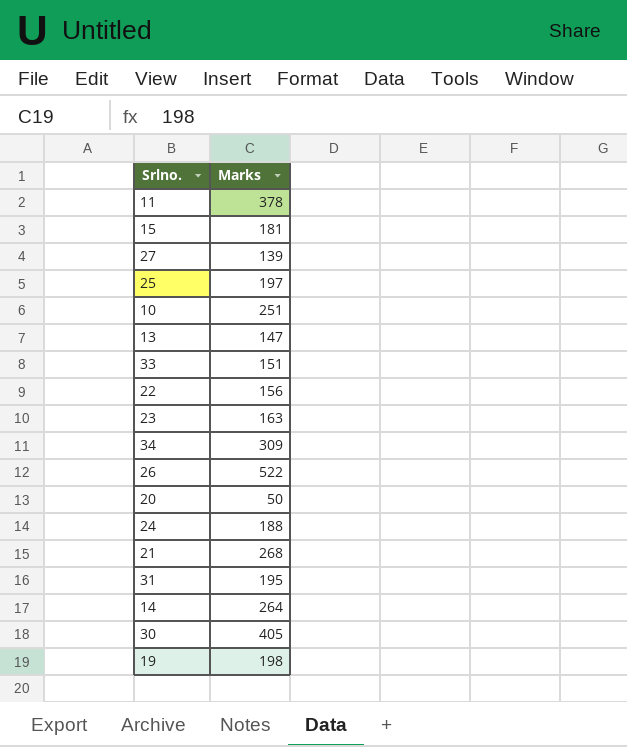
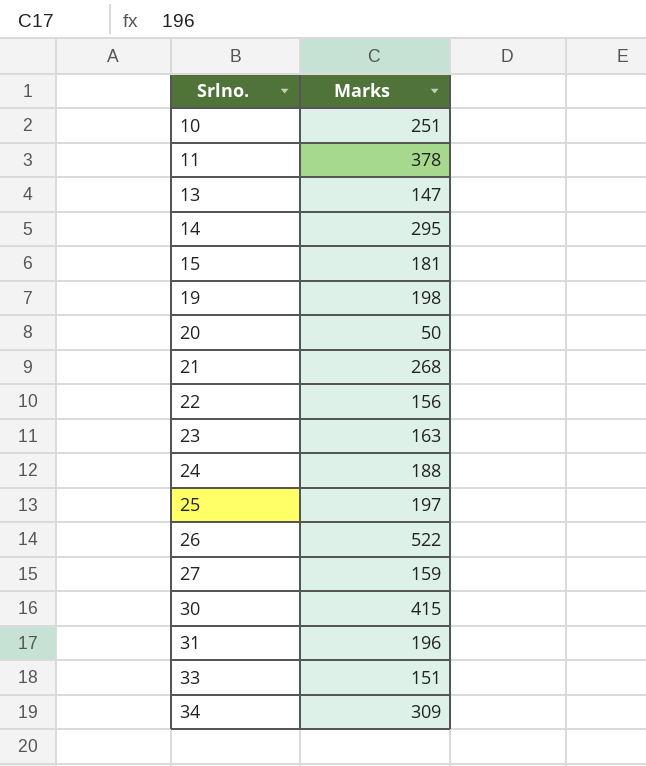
row order: none -> Srlno. ascending
14 | Marks: 264 -> 295
27 | Marks: 139 -> 159
30 | Marks: 405 -> 415
31 | Marks: 195 -> 196

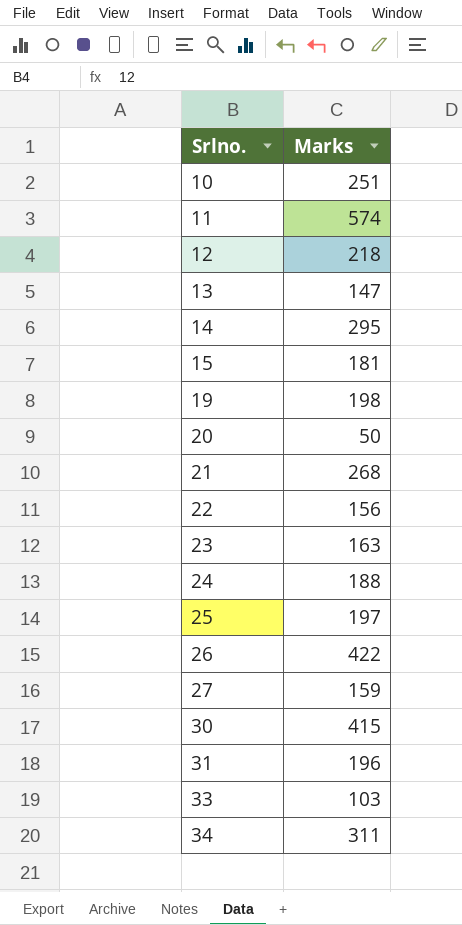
11 | Marks: 378 -> 574
row 12: none -> 218
26 | Marks: 522 -> 422
33 | Marks: 151 -> 103
34 | Marks: 309 -> 311

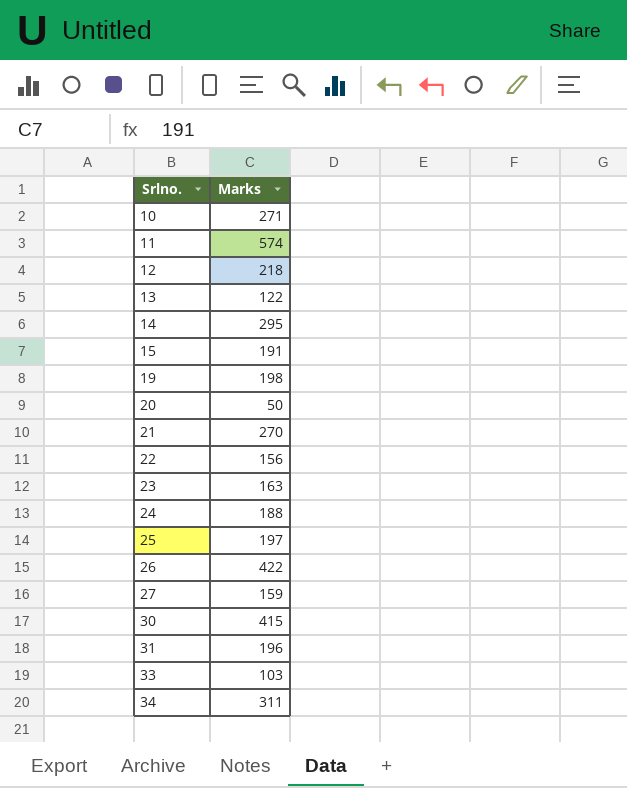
10 | Marks: 251 -> 271
13 | Marks: 147 -> 122
15 | Marks: 181 -> 191
21 | Marks: 268 -> 270

